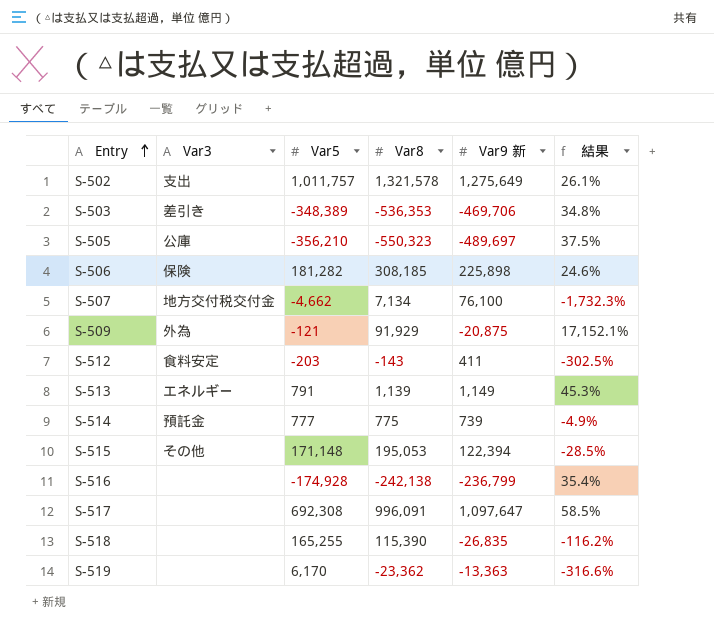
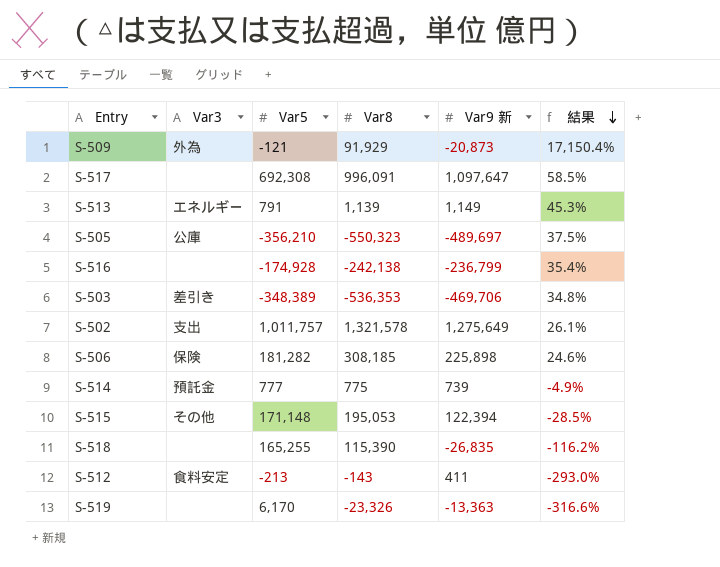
row order: Entry ascending -> 結果 descending
row S-507: 地方交付税交付金 | -4,662 | 7,134 | 76,100 | -1,732.3% -> none
S-509 | Var9 新: -20,875 -> -20,873
S-509 | 結果: 17,152.1% -> 17,150.4%
S-512 | Var5: -203 -> -213
S-512 | 結果: -302.5% -> -293.0%
S-519 | Var8: -23,362 -> -23,326

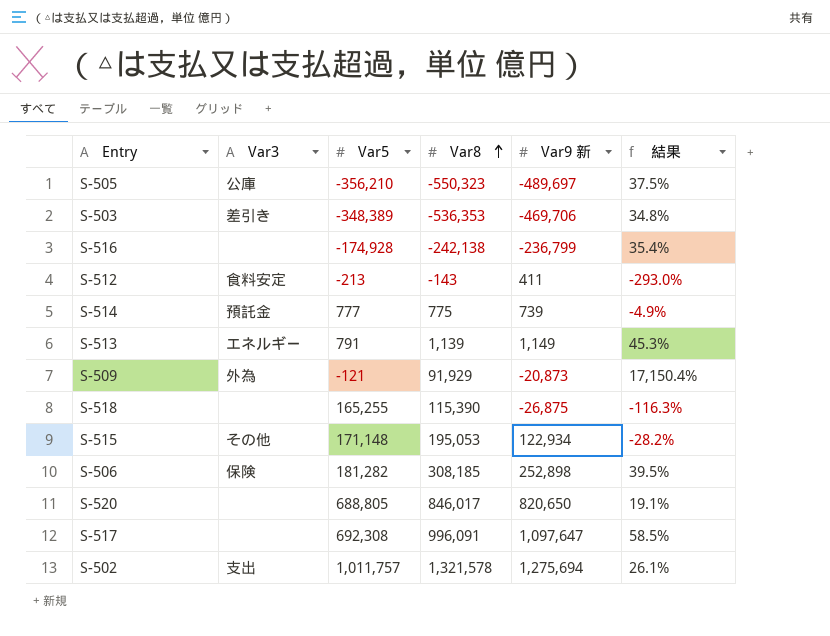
row order: 結果 descending -> Var8 ascending
row S-519: none | 6,170 | -23,326 | -13,363 | -316.6% -> none
S-518 | Var9 新: -26,835 -> -26,875
S-518 | 結果: -116.2% -> -116.3%
S-515 | Var9 新: 122,394 -> 122,934
S-515 | 結果: -28.5% -> -28.2%
S-506 | Var9 新: 225,898 -> 252,898
S-506 | 結果: 24.6% -> 39.5%
row S-520: none -> none | 688,805 | 846,017 | 820,650 | 19.1%
S-502 | Var9 新: 1,275,649 -> 1,275,694

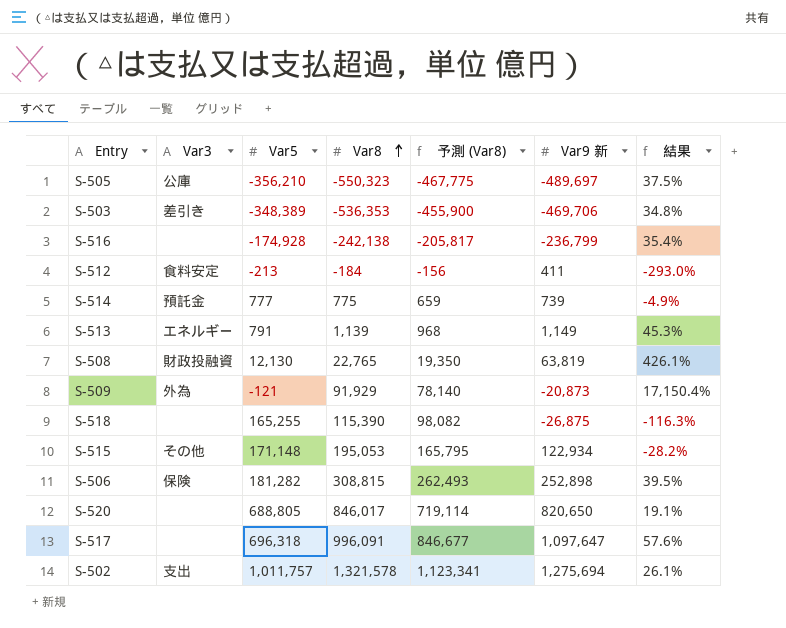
column 予測 (Var8) | formula: none -> [Var8] * 0.85
S-512 | Var8: -143 -> -184
row S-508: none -> 財政投融資 | 12,130 | 22,765 | 19,350 | 63,819 | 426.1%
S-506 | Var8: 308,185 -> 308,815
S-517 | Var5: 692,308 -> 696,318
S-517 | 結果: 58.5% -> 57.6%

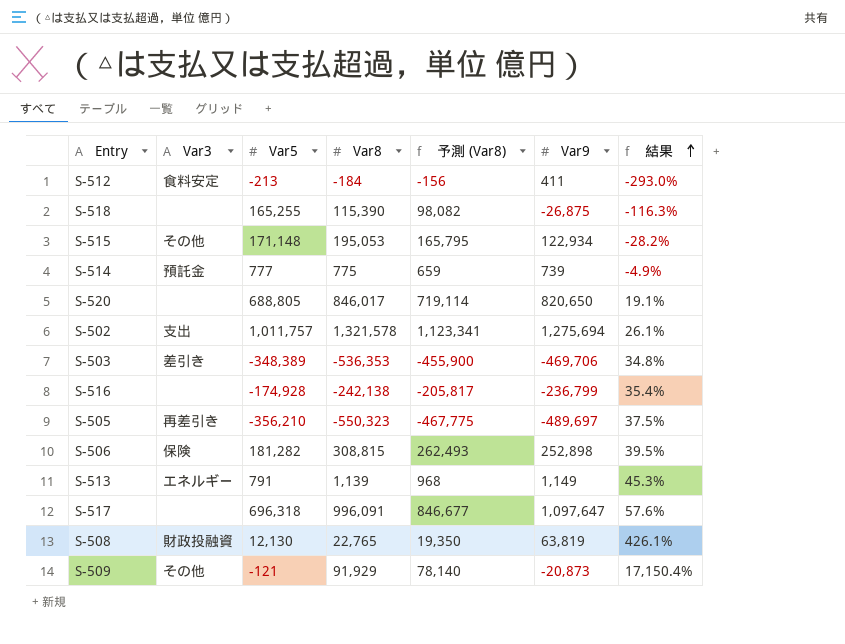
row order: Var8 ascending -> 結果 ascending
column name: Var9 新 -> Var9
S-505 | Var3: 公庫 -> 再差引き
S-509 | Var3: 外為 -> その他

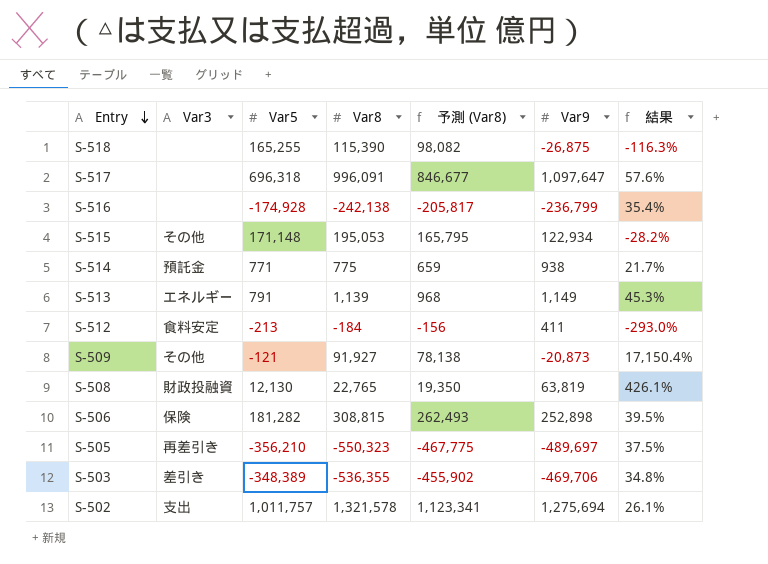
row order: 結果 ascending -> Entry descending
row S-520: none | 688,805 | 846,017 | 719,114 | 820,650 | 19.1% -> none
S-514 | Var5: 777 -> 771
S-514 | Var9: 739 -> 938
S-514 | 結果: -4.9% -> 21.7%
S-509 | Var8: 91,929 -> 91,927
S-509 | 予測 (Var8): 78,140 -> 78,138
S-503 | Var8: -536,353 -> -536,355
S-503 | 予測 (Var8): -455,900 -> -455,902

